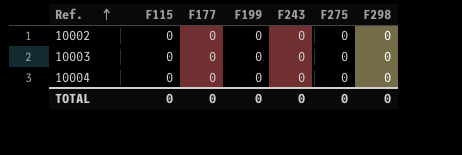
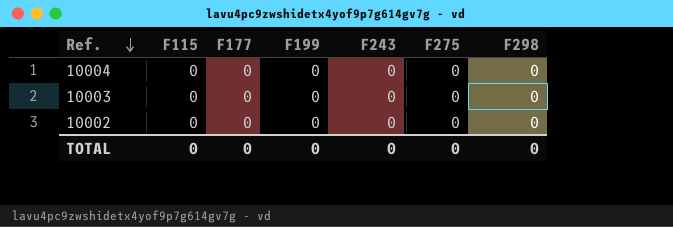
row order: Ref. ascending -> Ref. descending

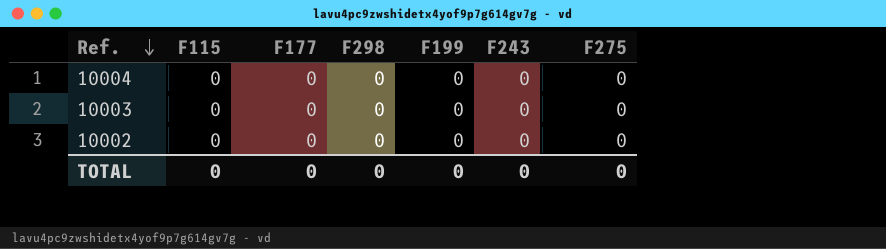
column F298 | position: 7 -> 4

